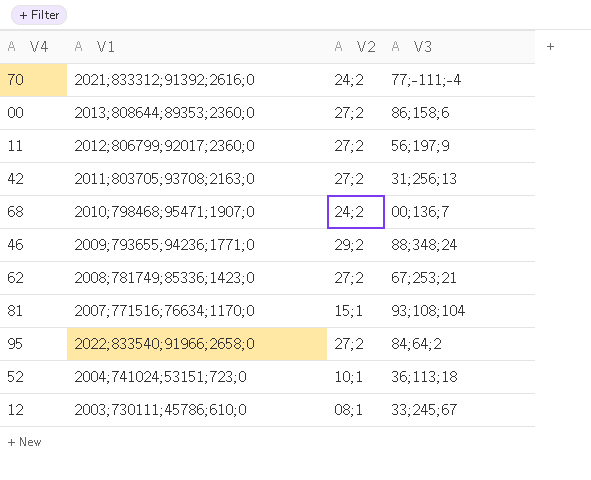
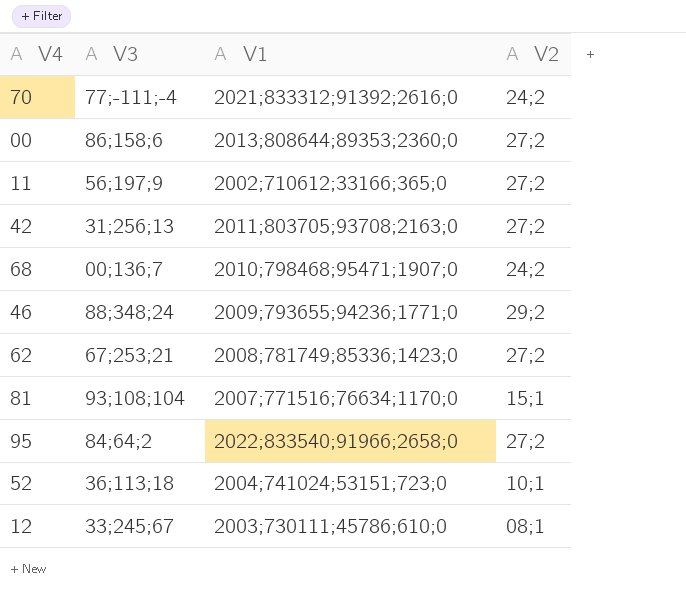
column V3 | position: 4 -> 2
11 | V1: 2012;806799;92017;2360;0 -> 2002;710612;33166;365;0

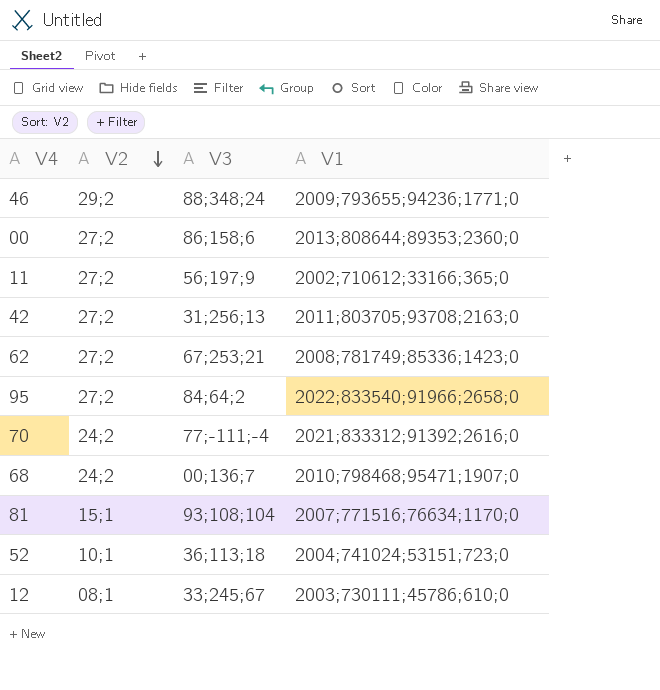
row order: none -> V2 descending
column V2 | position: 4 -> 2

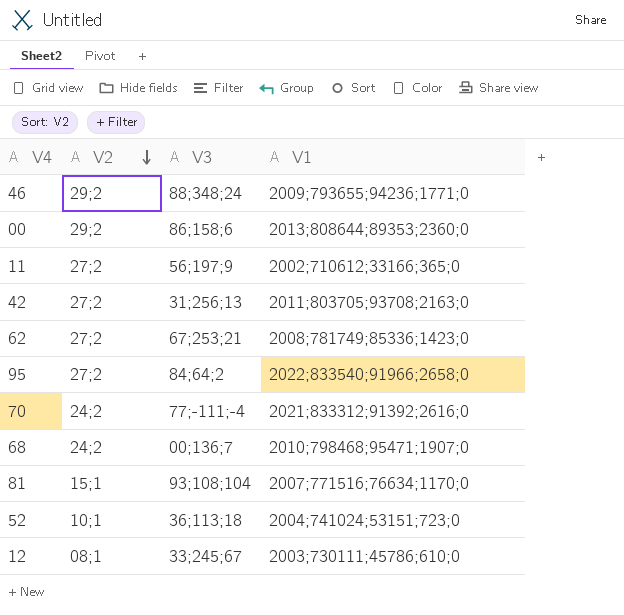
00 | V2: 27;2 -> 29;2

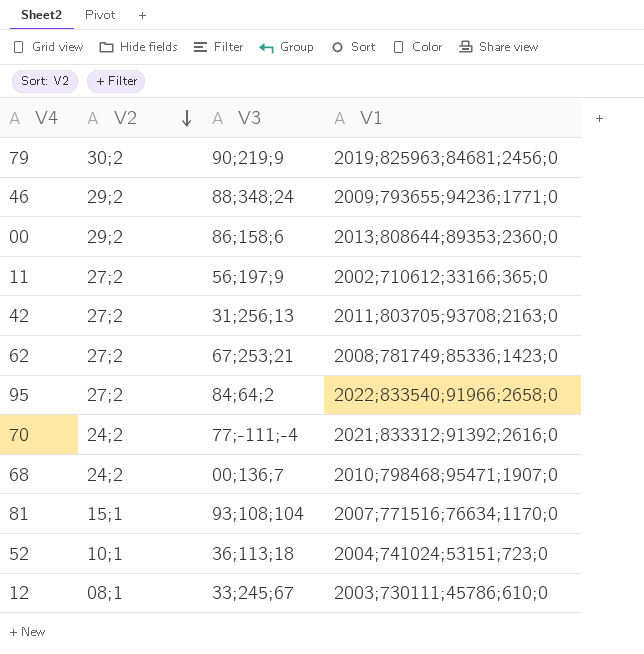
row 79: none -> 30;2 | 90;219;9 | 2019;825963;84681;2456;0

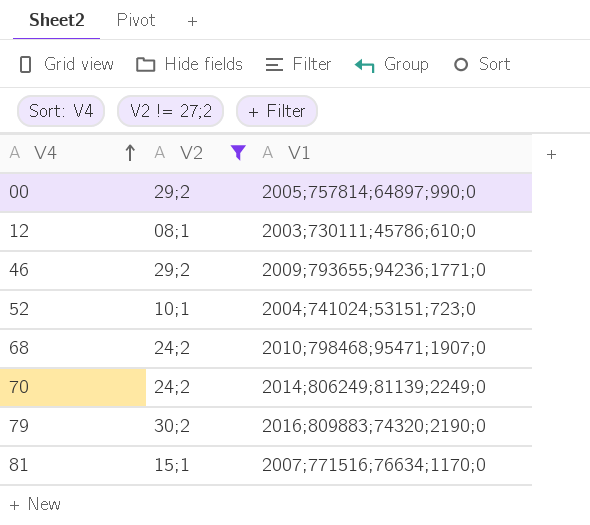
filter: none -> V2 != 27;2
row order: V2 descending -> V4 ascending
column V3 | position: 3 -> none
00 | V1: 2013;808644;89353;2360;0 -> 2005;757814;64897;990;0
70 | V1: 2021;833312;91392;2616;0 -> 2014;806249;81139;2249;0
79 | V1: 2019;825963;84681;2456;0 -> 2016;809883;74320;2190;0

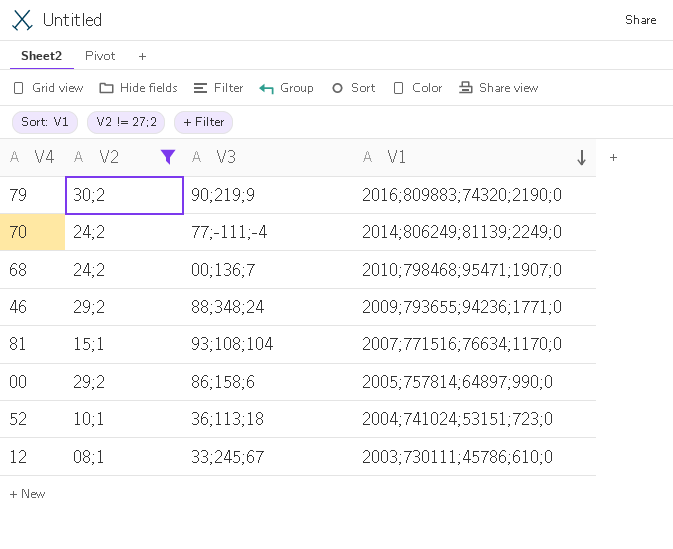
row order: V4 ascending -> V1 descending
column V3 | position: none -> 3

